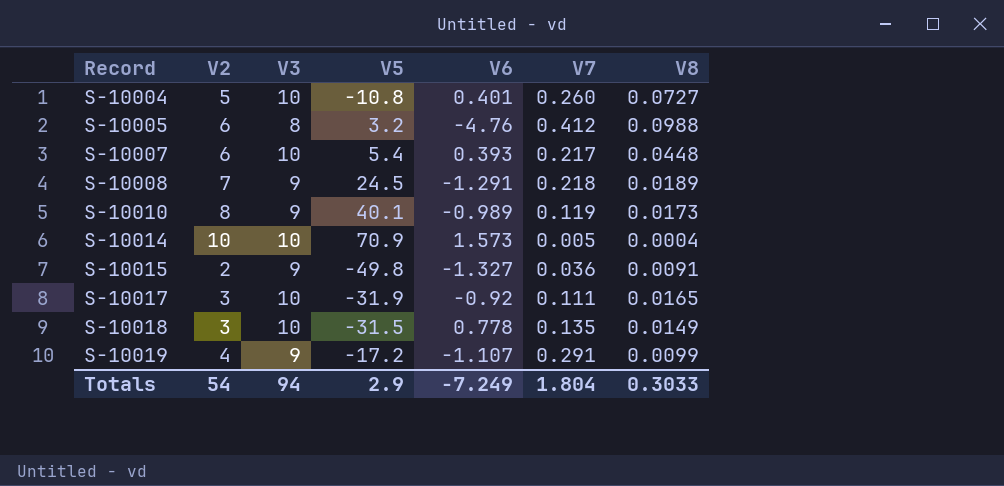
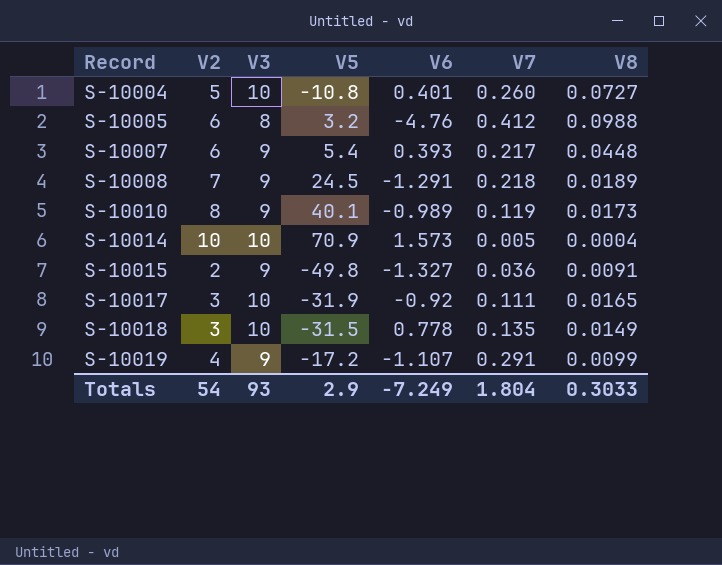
S-10007 | V3: 10 -> 9
Totals | V3: 94 -> 93

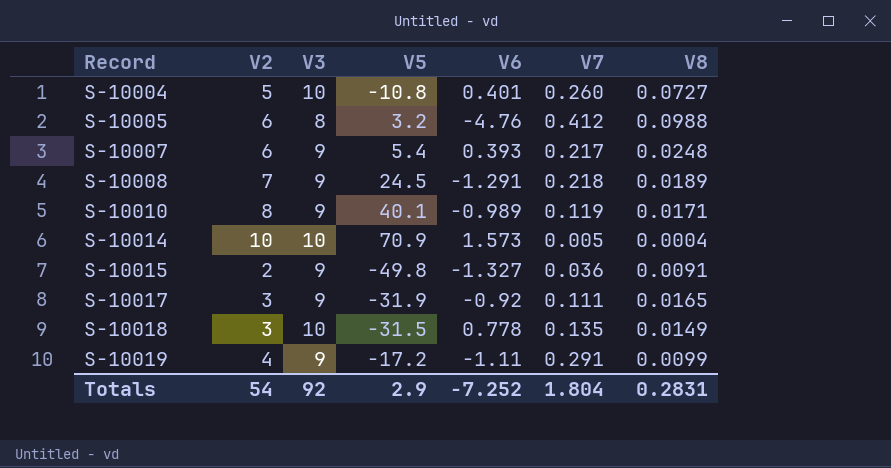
S-10007 | V8: 0.0448 -> 0.0248
S-10010 | V8: 0.0173 -> 0.0171
S-10017 | V3: 10 -> 9
S-10019 | V6: -1.107 -> -1.11
Totals | V3: 93 -> 92
Totals | V6: -7.249 -> -7.252
Totals | V8: 0.3033 -> 0.2831

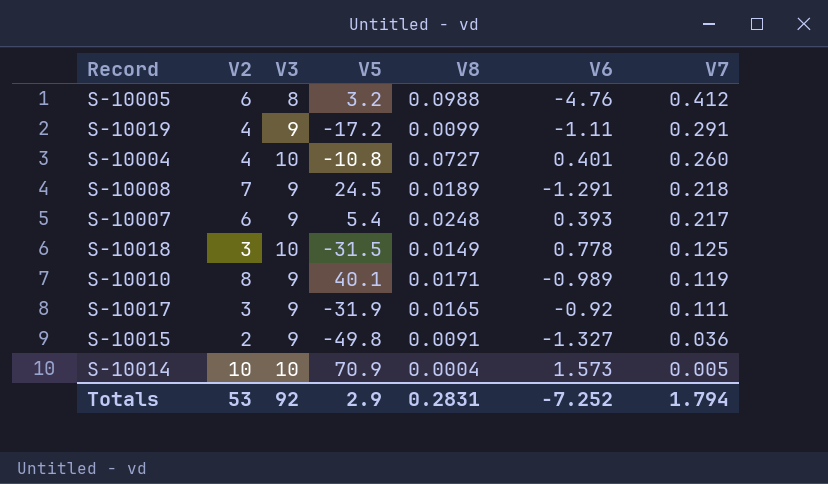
row order: Record ascending -> V7 descending
column V8 | position: 7 -> 5
S-10004 | V2: 5 -> 4
S-10018 | V7: 0.135 -> 0.125
Totals | V2: 54 -> 53
Totals | V7: 1.804 -> 1.794

